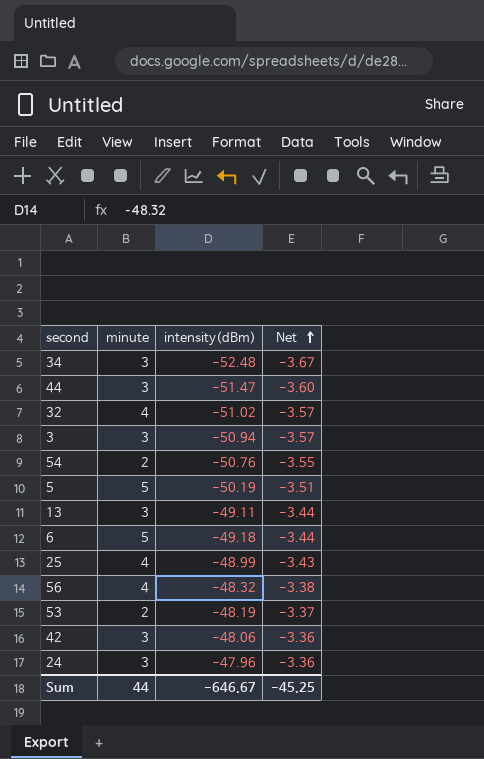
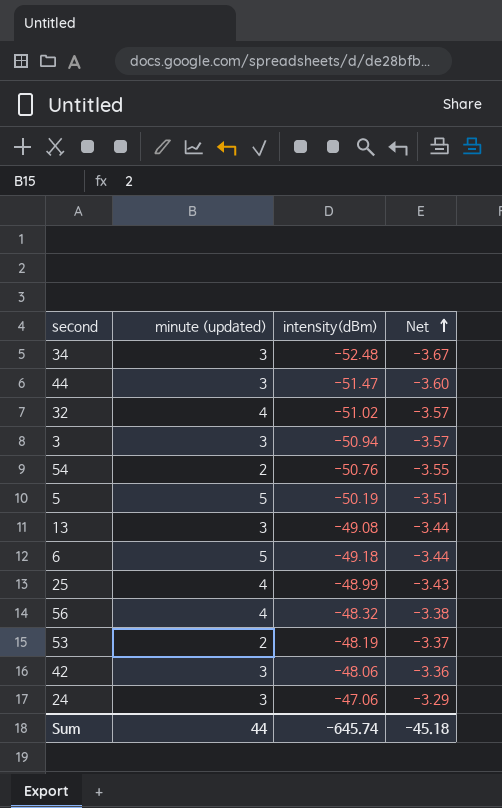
column name: minute -> minute (updated)
13 | intensity(dBm): -49.11 -> -49.08
24 | intensity(dBm): -47.96 -> -47.06
24 | Net: -3.36 -> -3.29
Sum | intensity(dBm): -646.67 -> -645.74
Sum | Net: -45.25 -> -45.18

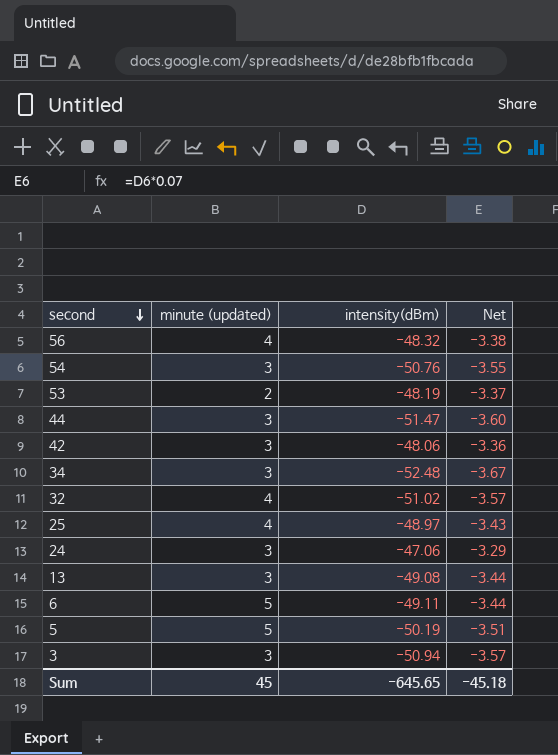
row order: Net ascending -> second descending
54 | minute (updated): 2 -> 3
25 | intensity(dBm): -48.99 -> -48.97
6 | intensity(dBm): -49.18 -> -49.11
Sum | minute (updated): 44 -> 45
Sum | intensity(dBm): -645.74 -> -645.65

